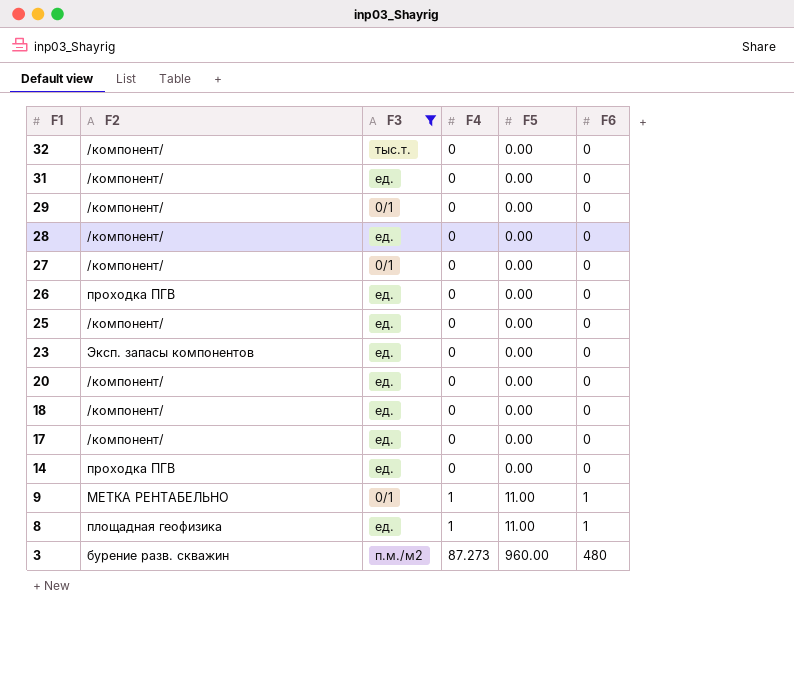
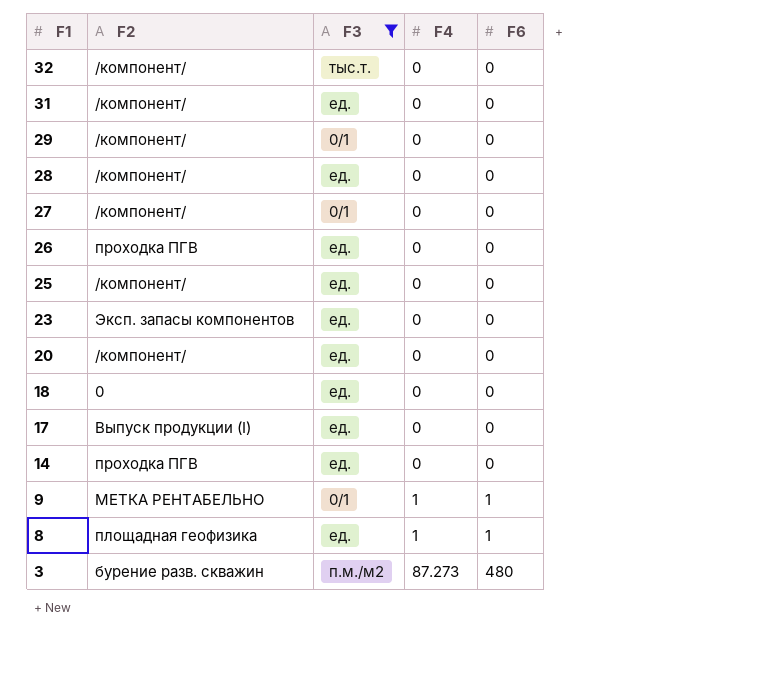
column F5 | position: 5 -> none
18 | F2: /компонент/ -> 0
17 | F2: /компонент/ -> Выпуск продукции (I)

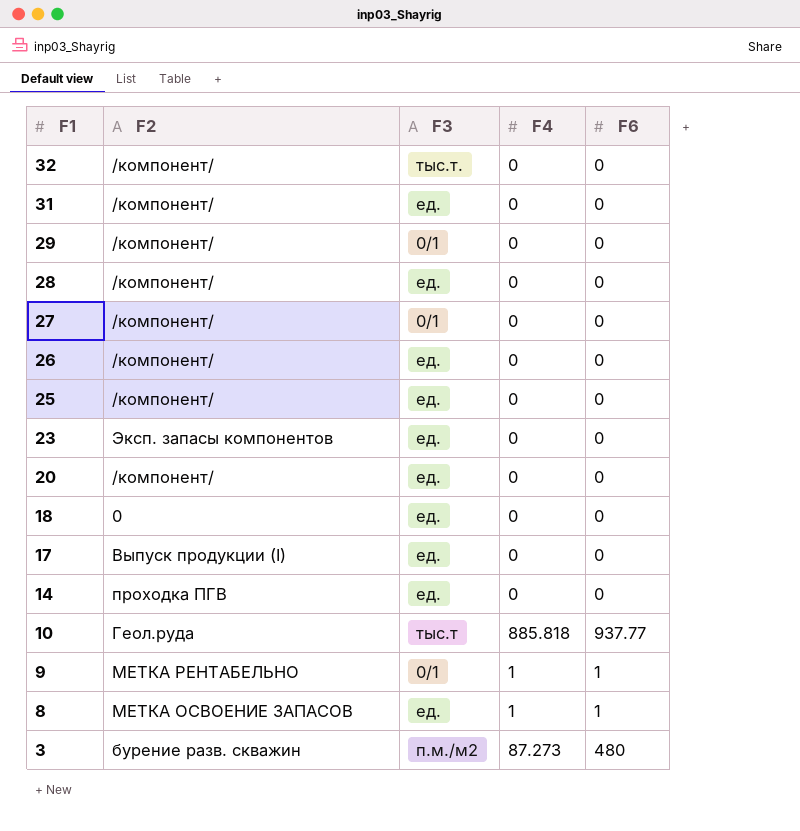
filter: F3 != тыс.т -> none
26 | F2: проходка ПГВ -> /компонент/
8 | F2: площадная геофизика -> МЕТКА ОСВОЕНИЕ ЗАПАСОВ

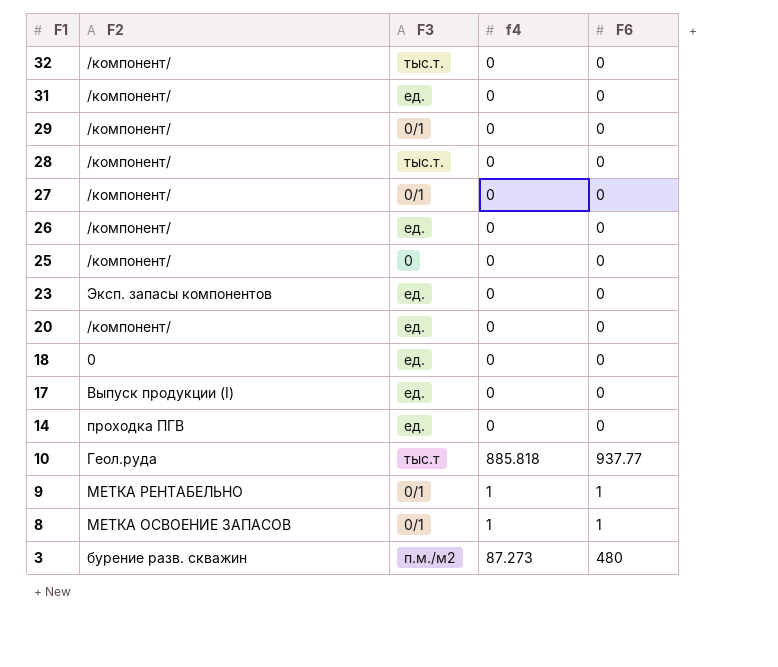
column name: F4 -> f4
28 | F3: ед. -> тыс.т.
25 | F3: ед. -> 0
8 | F3: ед. -> 0/1

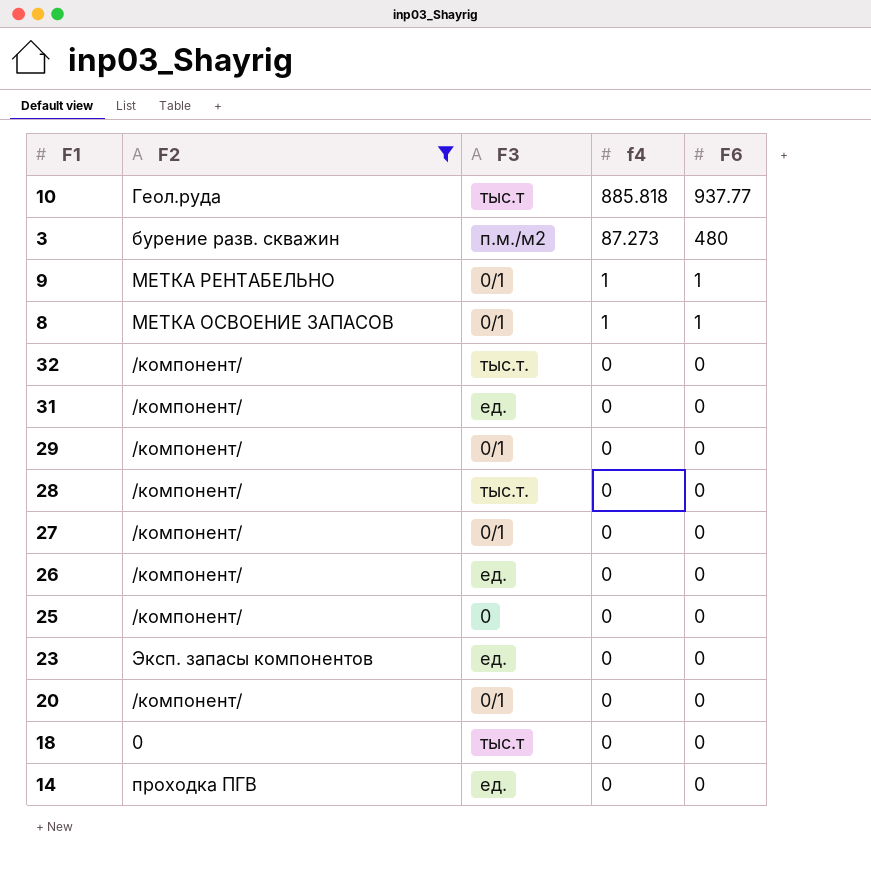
filter: none -> F2 != Выпуск продукции (I)
row order: F1 descending -> f4 descending
20 | F3: ед. -> 0/1
18 | F3: ед. -> тыс.т

